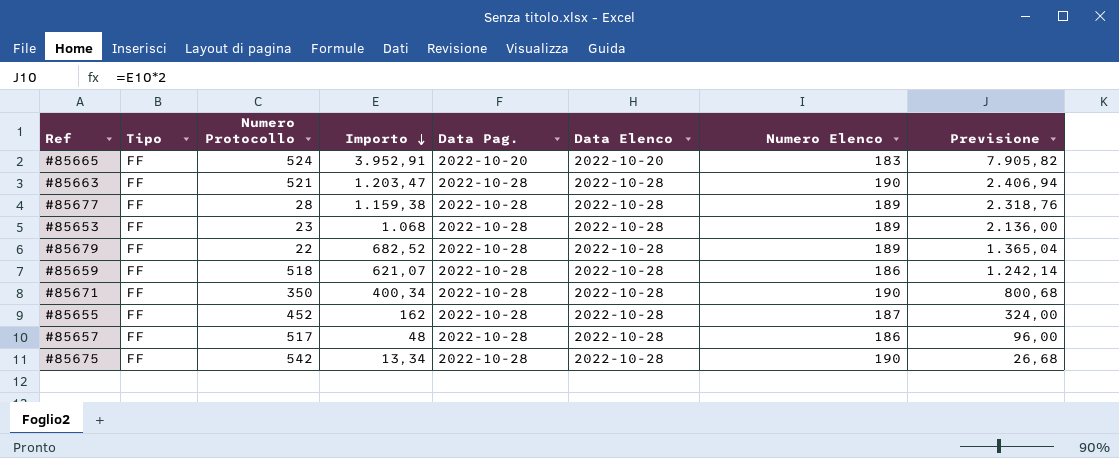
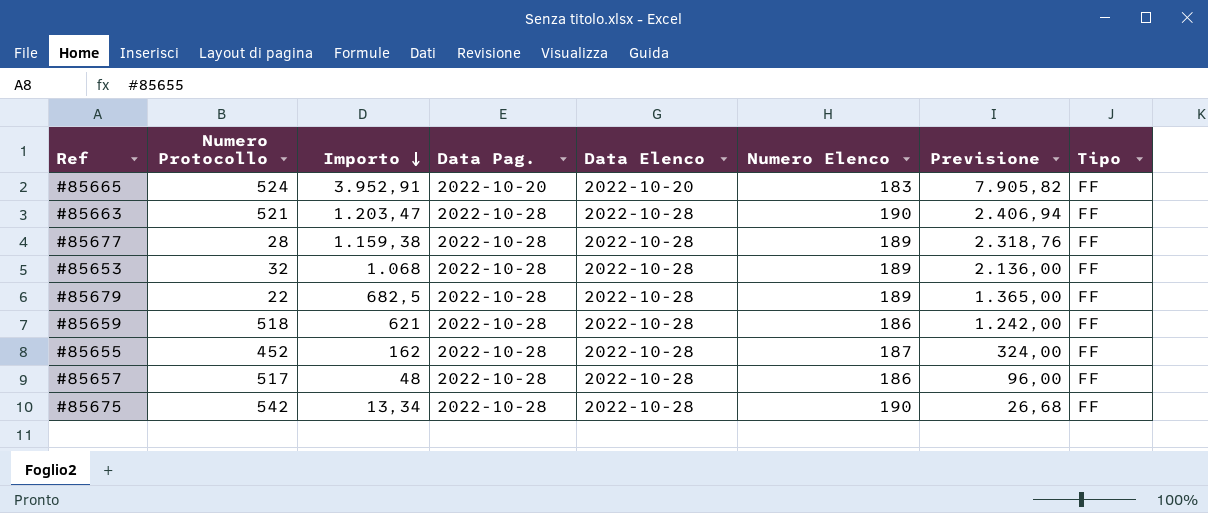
column Tipo | position: 2 -> 8
row #85671: FF | 350 | 400,34 | 2022-10-28 | 2022-10-28 | 190 | 800,68 -> none
#85653 | Numero Protocollo: 23 -> 32
#85679 | Importo: 682,52 -> 682,5
#85679 | Previsione: 1.365,04 -> 1.365,00
#85659 | Importo: 621,07 -> 621
#85659 | Previsione: 1.242,14 -> 1.242,00

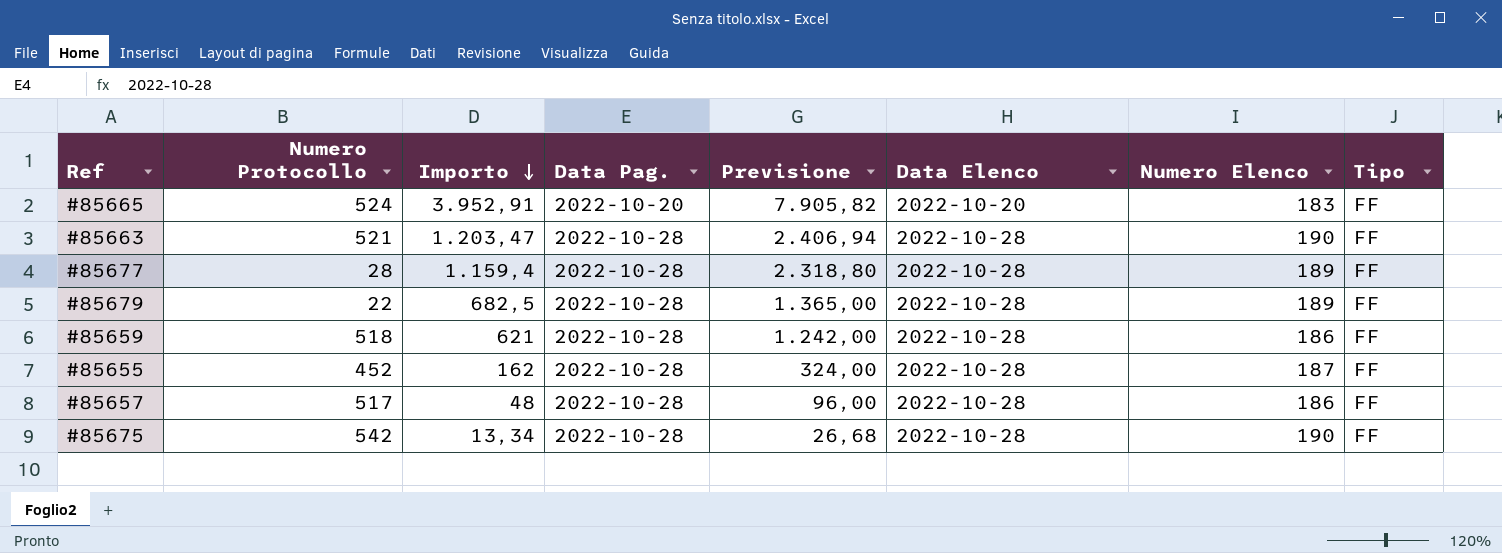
column Previsione | position: 7 -> 5
row #85653: 32 | 1.068 | 2022-10-28 | 2022-10-28 | 189 | 2.136,00 | FF -> none
#85677 | Importo: 1.159,38 -> 1.159,4
#85677 | Previsione: 2.318,76 -> 2.318,80

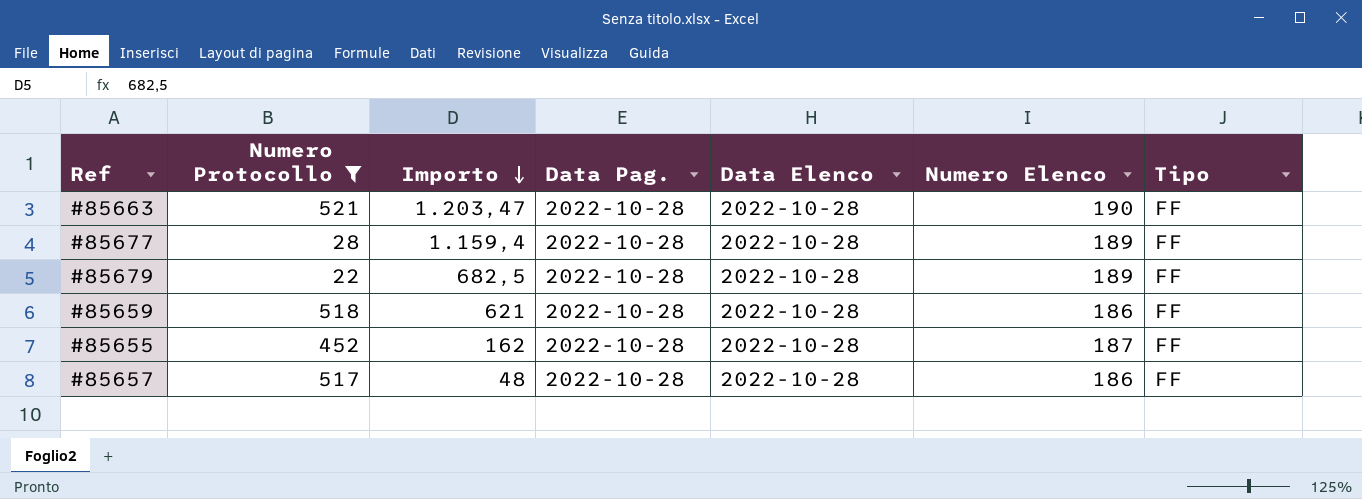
filter: none -> Numero Protocollo <= 521
column Previsione | formula: [Importo] * 2 -> none

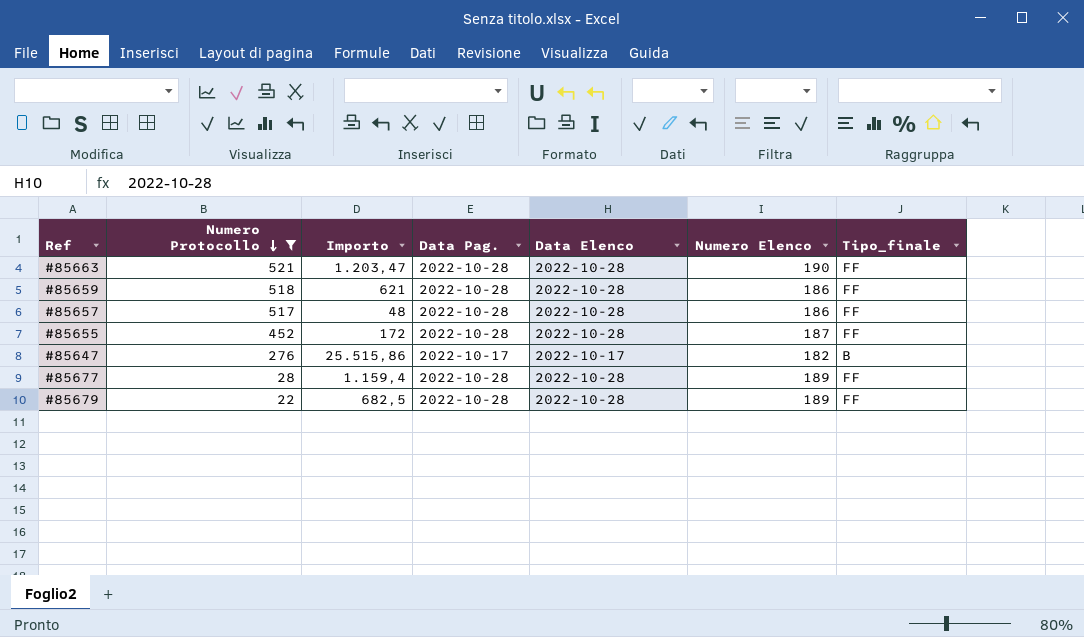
row order: Importo descending -> Numero Protocollo descending
column name: Tipo -> Tipo_finale
#85655 | Importo: 162 -> 172
row #85647: none -> 276 | 25.515,86 | 2022-10-17 | 2022-10-17 | 182 | B

